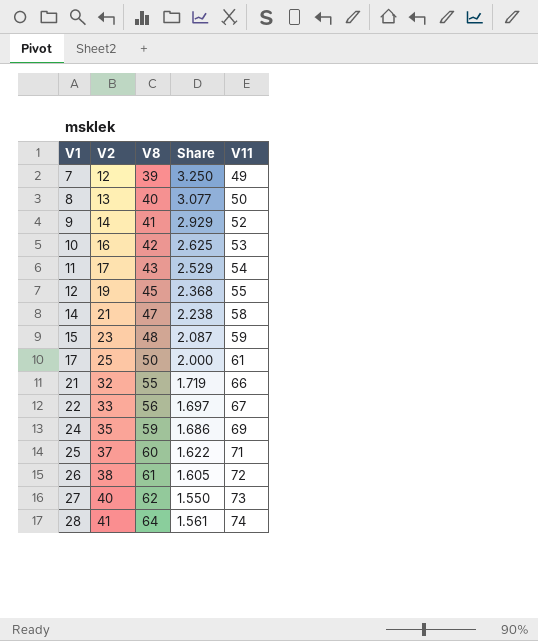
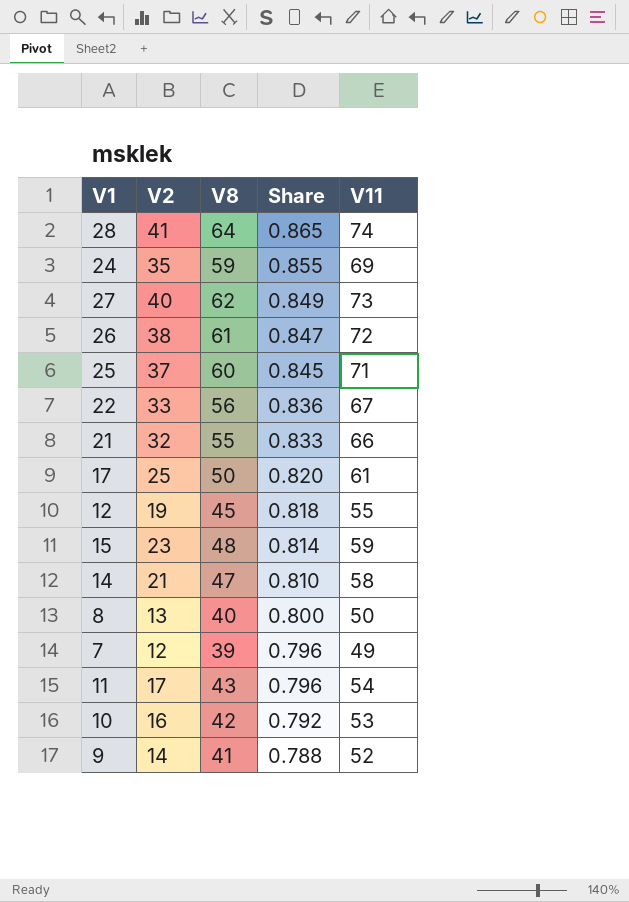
row order: V1 ascending -> Share descending
column Share | formula: [V8] / [V2] -> [V8] / [V11]

